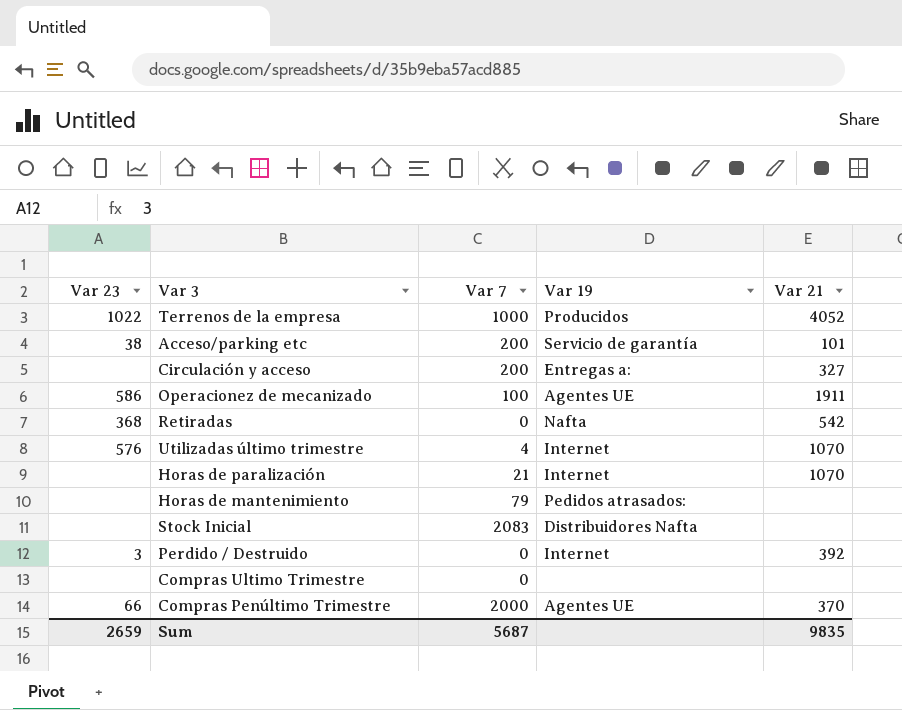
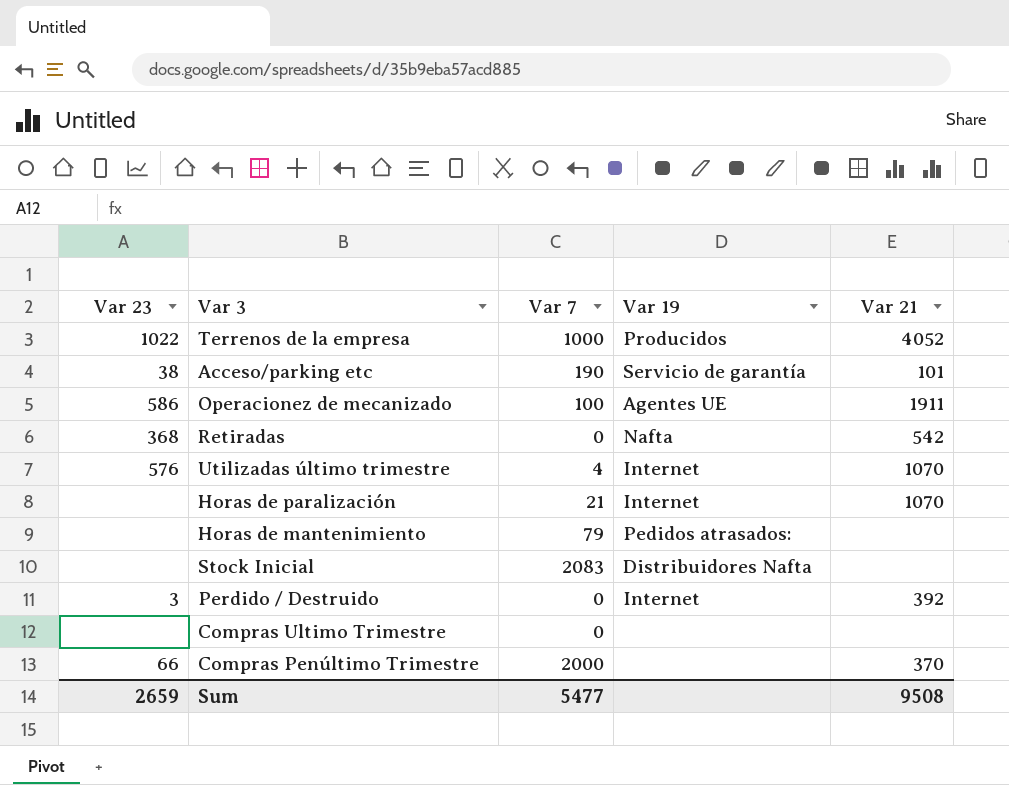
row Circulación y acceso: none | 200 | Entregas a: | 327 -> none
Acceso/parking etc | Var 7: 200 -> 190
Compras Penúltimo Trimestre | Var 19: Agentes UE -> none
Sum | Var 7: 5687 -> 5477
Sum | Var 21: 9835 -> 9508

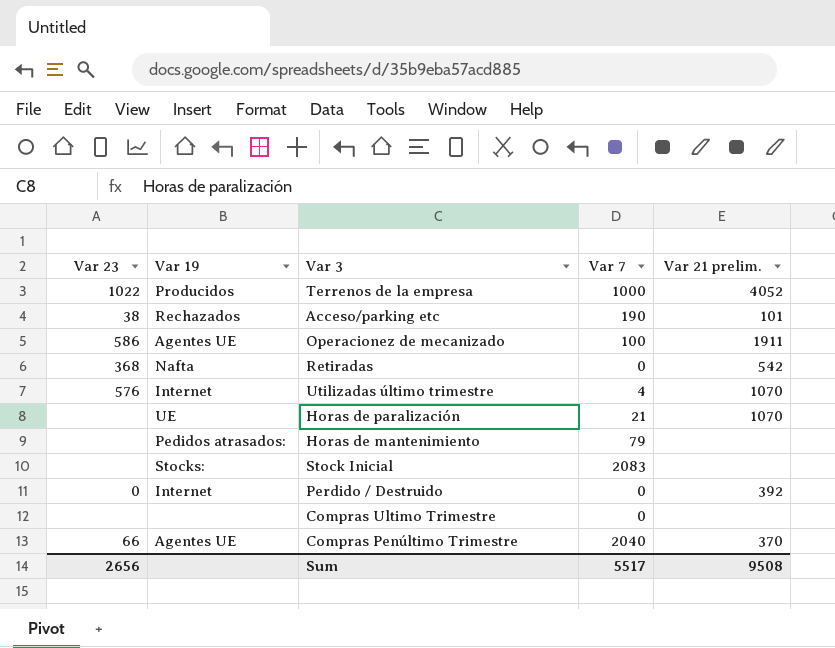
column Var 19 | position: 4 -> 2
column name: Var 21 -> Var 21 prelim.
Acceso/parking etc | Var 19: Servicio de garantía -> Rechazados
Horas de paralización | Var 19: Internet -> UE
Stock Inicial | Var 19: Distribuidores Nafta -> Stocks:
Perdido / Destruido | Var 23: 3 -> 0
Compras Penúltimo Trimestre | Var 19: none -> Agentes UE
Compras Penúltimo Trimestre | Var 7: 2000 -> 2040
Sum | Var 23: 2659 -> 2656
Sum | Var 7: 5477 -> 5517

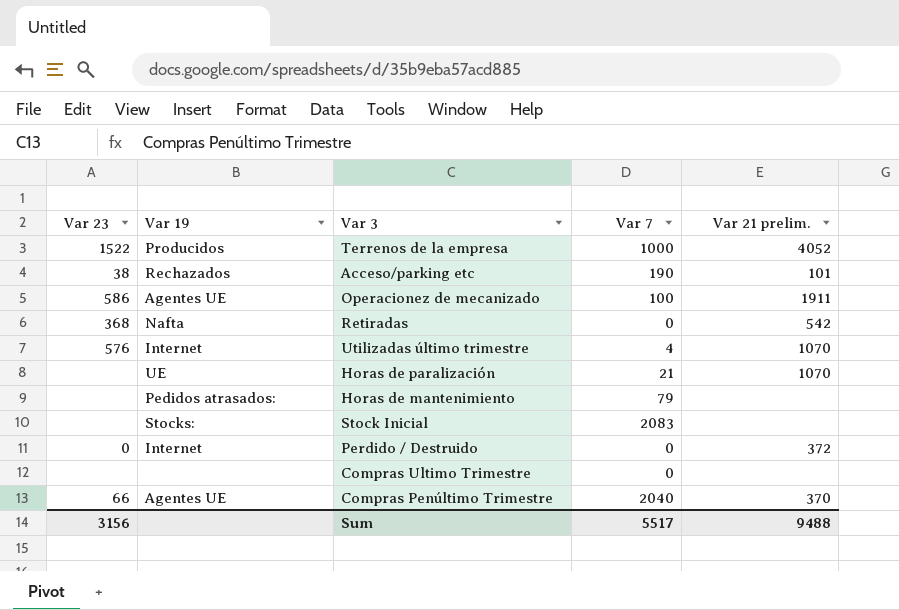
Terrenos de la empresa | Var 23: 1022 -> 1522
Perdido / Destruido | Var 21 prelim.: 392 -> 372
Sum | Var 23: 2656 -> 3156
Sum | Var 21 prelim.: 9508 -> 9488

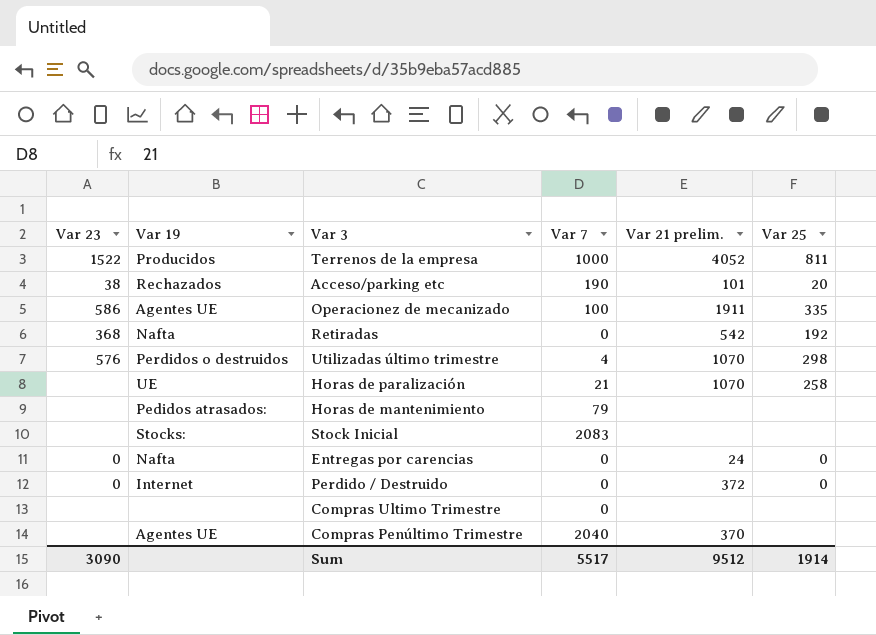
column Var 25 | position: none -> 6
Utilizadas último trimestre | Var 19: Internet -> Perdidos o destruidos
row Entregas por carencias: none -> 0 | Nafta | 0 | 24 | 0
Compras Penúltimo Trimestre | Var 23: 66 -> none
Sum | Var 23: 3156 -> 3090
Sum | Var 21 prelim.: 9488 -> 9512

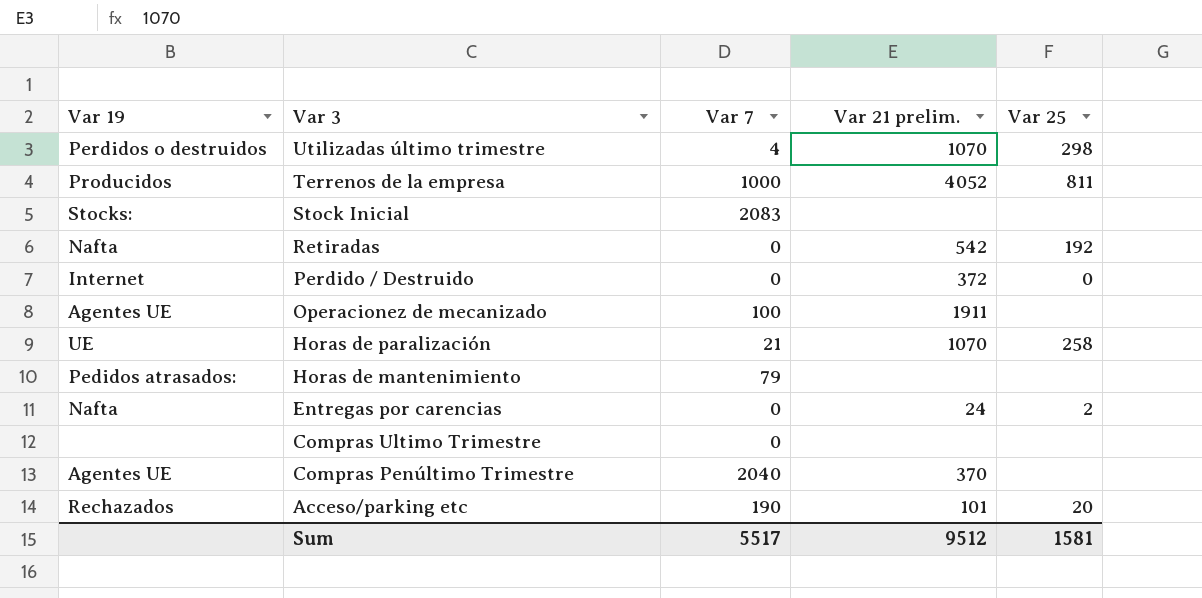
row order: none -> Var 3 descending
column Var 23 | position: 1 -> none
Operacionez de mecanizado | Var 25: 335 -> none
Entregas por carencias | Var 25: 0 -> 2
Sum | Var 25: 1914 -> 1581

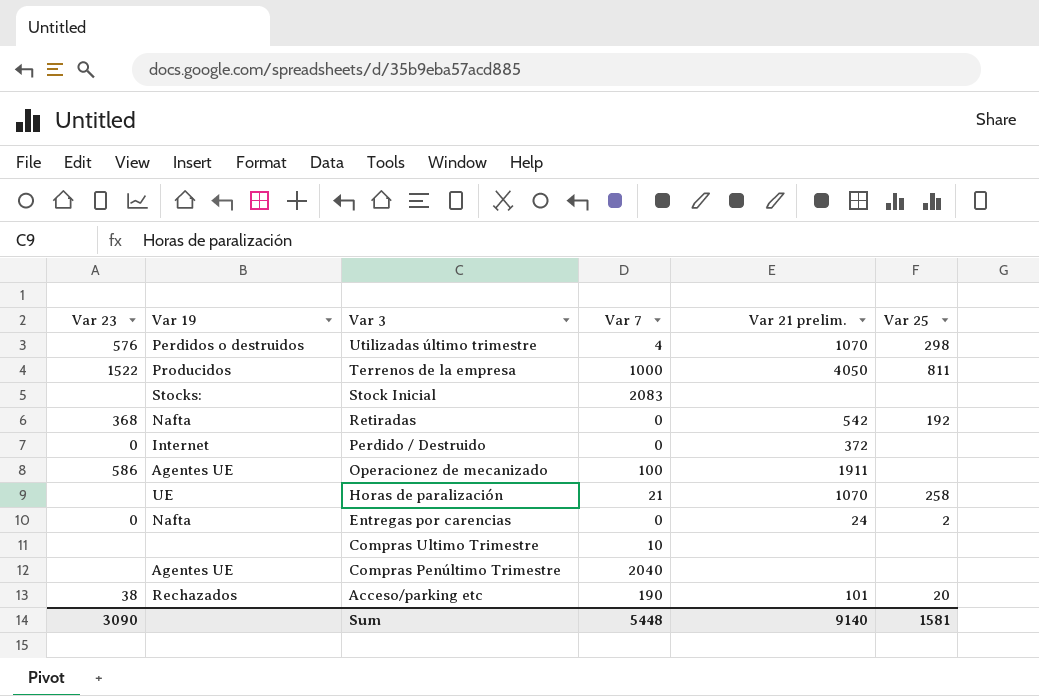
column Var 23 | position: none -> 1
row Horas de mantenimiento: Pedidos atrasados: | 79 | none | none -> none
Terrenos de la empresa | Var 21 prelim.: 4052 -> 4050
Perdido / Destruido | Var 25: 0 -> none
Compras Ultimo Trimestre | Var 7: 0 -> 10
Compras Penúltimo Trimestre | Var 21 prelim.: 370 -> none
Sum | Var 7: 5517 -> 5448
Sum | Var 21 prelim.: 9512 -> 9140

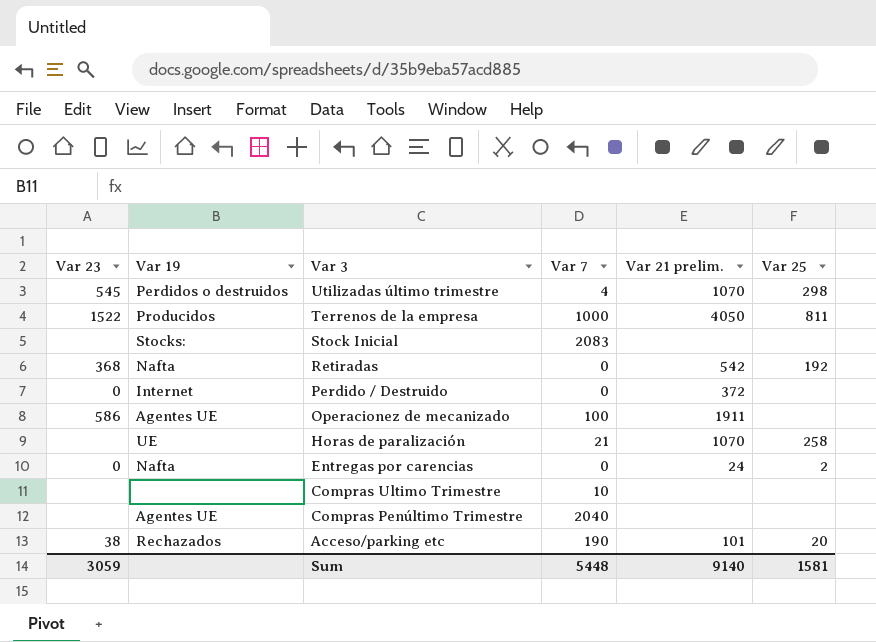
Utilizadas último trimestre | Var 23: 576 -> 545
Sum | Var 23: 3090 -> 3059

